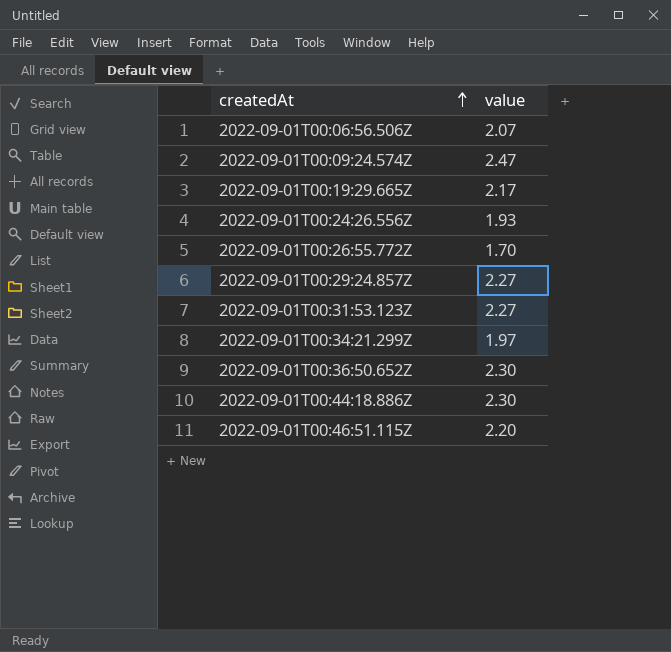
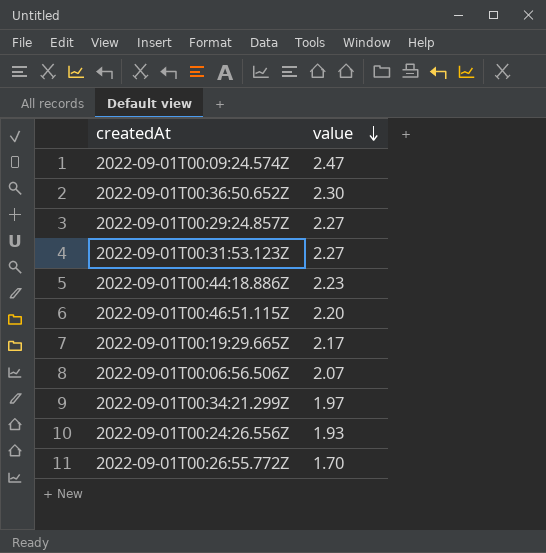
row order: createdAt ascending -> value descending
2022-09-01T00:44:18.886Z | value: 2.30 -> 2.23

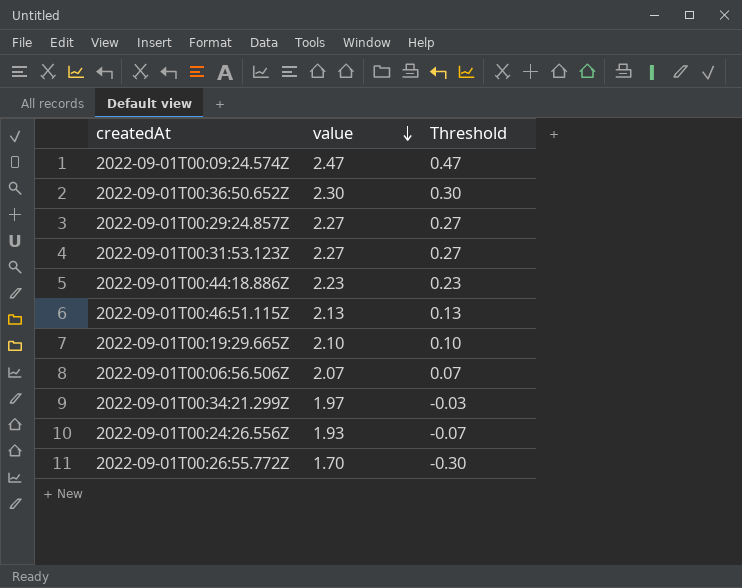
column Threshold | formula: none -> [value] - 2
2022-09-01T00:46:51.115Z | value: 2.20 -> 2.13
2022-09-01T00:19:29.665Z | value: 2.17 -> 2.10

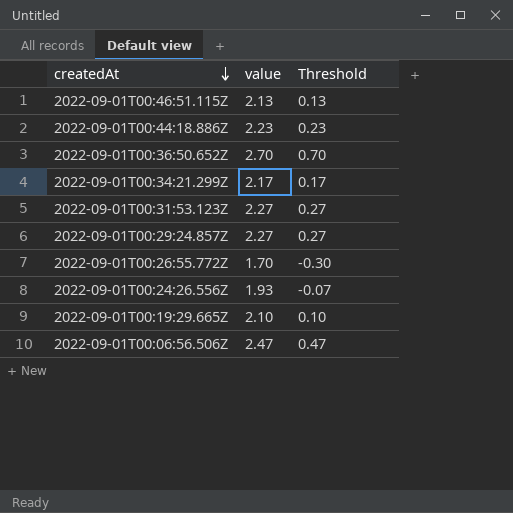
row order: value descending -> createdAt descending
row 2022-09-01T00:09:24.574Z: 2.47 | 0.47 -> none
2022-09-01T00:36:50.652Z | value: 2.30 -> 2.70
2022-09-01T00:36:50.652Z | Threshold: 0.30 -> 0.70
2022-09-01T00:34:21.299Z | value: 1.97 -> 2.17
2022-09-01T00:34:21.299Z | Threshold: -0.03 -> 0.17
2022-09-01T00:06:56.506Z | value: 2.07 -> 2.47
2022-09-01T00:06:56.506Z | Threshold: 0.07 -> 0.47

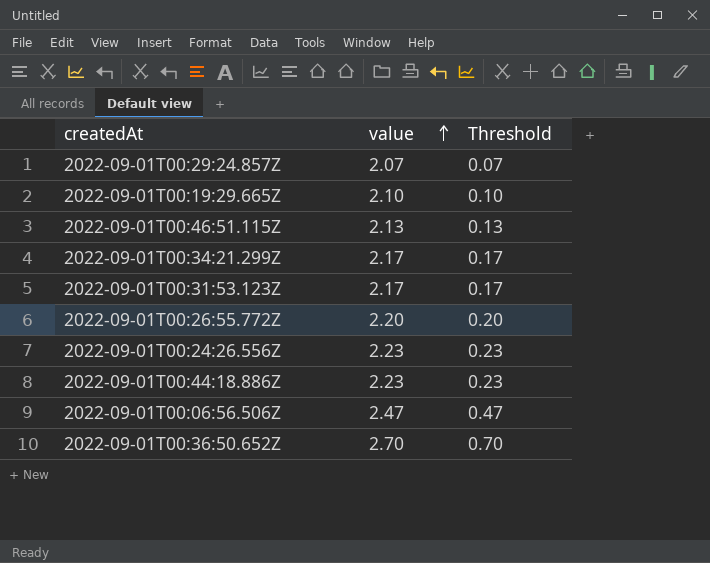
row order: createdAt descending -> value ascending
2022-09-01T00:29:24.857Z | value: 2.27 -> 2.07
2022-09-01T00:29:24.857Z | Threshold: 0.27 -> 0.07
2022-09-01T00:31:53.123Z | value: 2.27 -> 2.17
2022-09-01T00:31:53.123Z | Threshold: 0.27 -> 0.17
2022-09-01T00:26:55.772Z | value: 1.70 -> 2.20
2022-09-01T00:26:55.772Z | Threshold: -0.30 -> 0.20
2022-09-01T00:24:26.556Z | value: 1.93 -> 2.23
2022-09-01T00:24:26.556Z | Threshold: -0.07 -> 0.23

